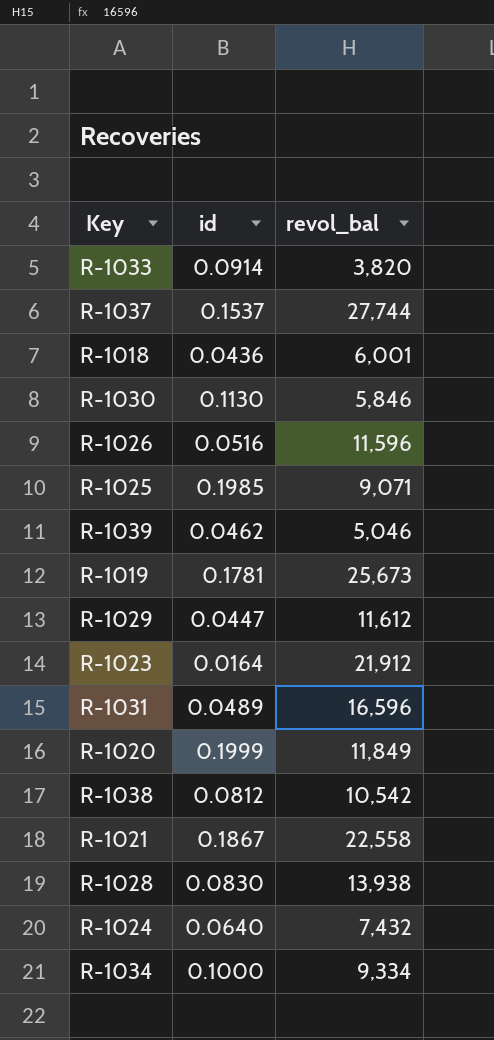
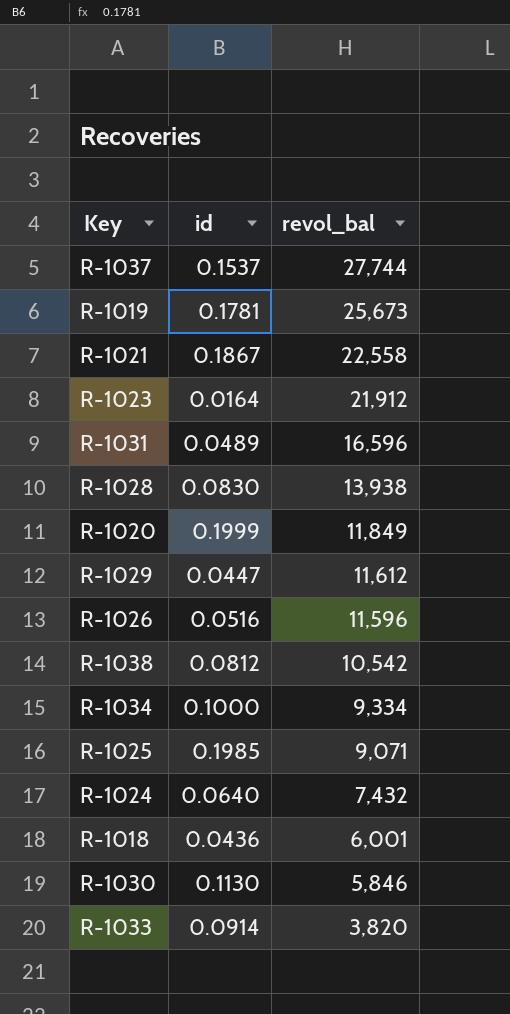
row order: none -> revol_bal descending
row R-1039: 0.0462 | 5,046 -> none

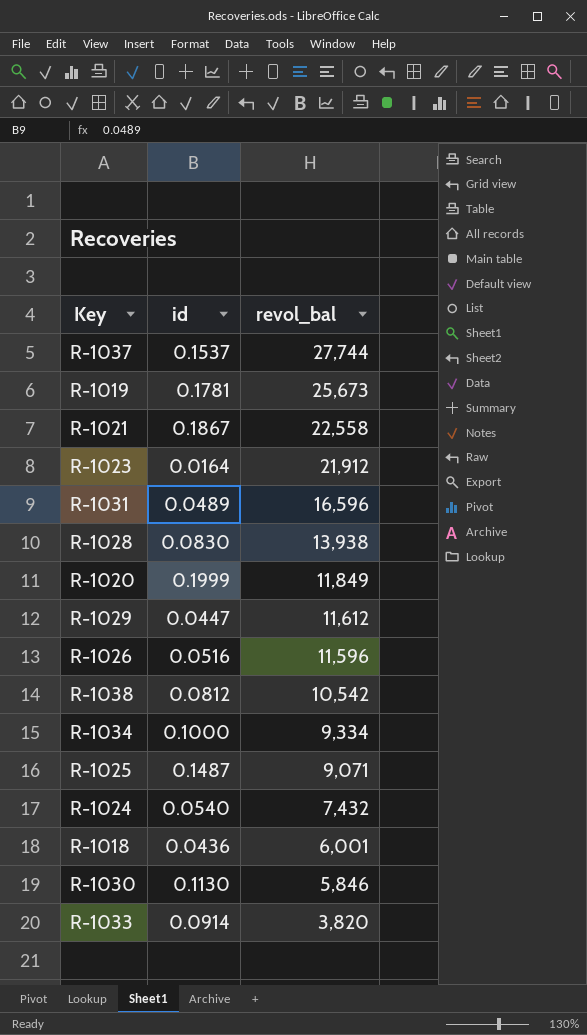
R-1025 | id: 0.1985 -> 0.1487
R-1024 | id: 0.0640 -> 0.0540

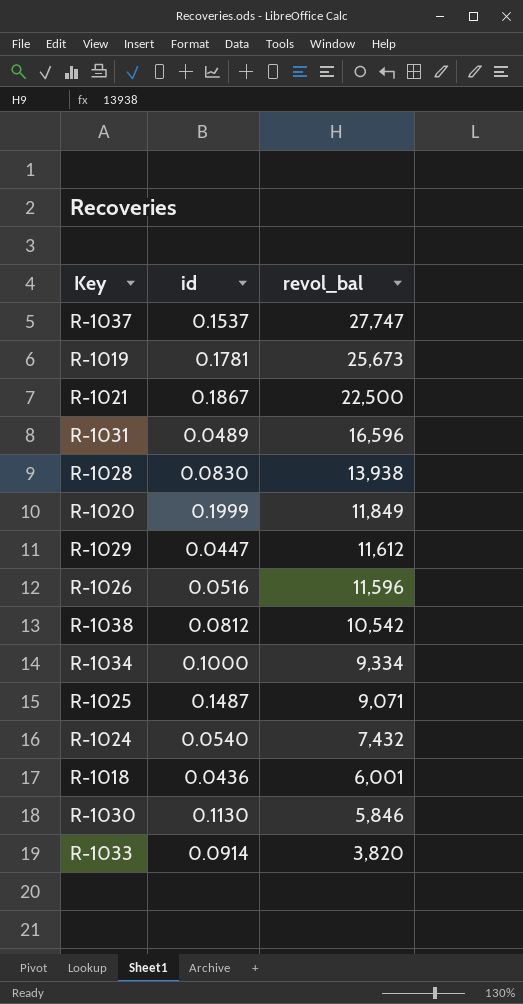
row R-1023: 0.0164 | 21,912 -> none
R-1037 | revol_bal: 27,744 -> 27,747
R-1021 | revol_bal: 22,558 -> 22,500

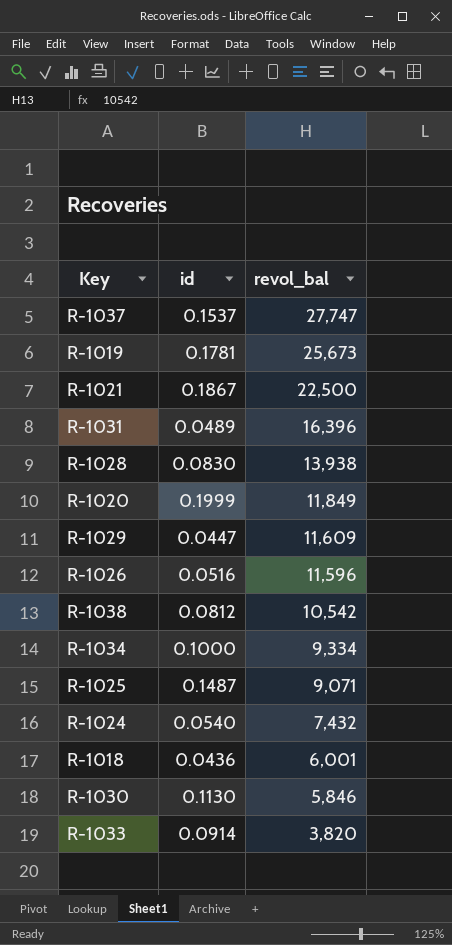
R-1031 | revol_bal: 16,596 -> 16,396
R-1029 | revol_bal: 11,612 -> 11,609

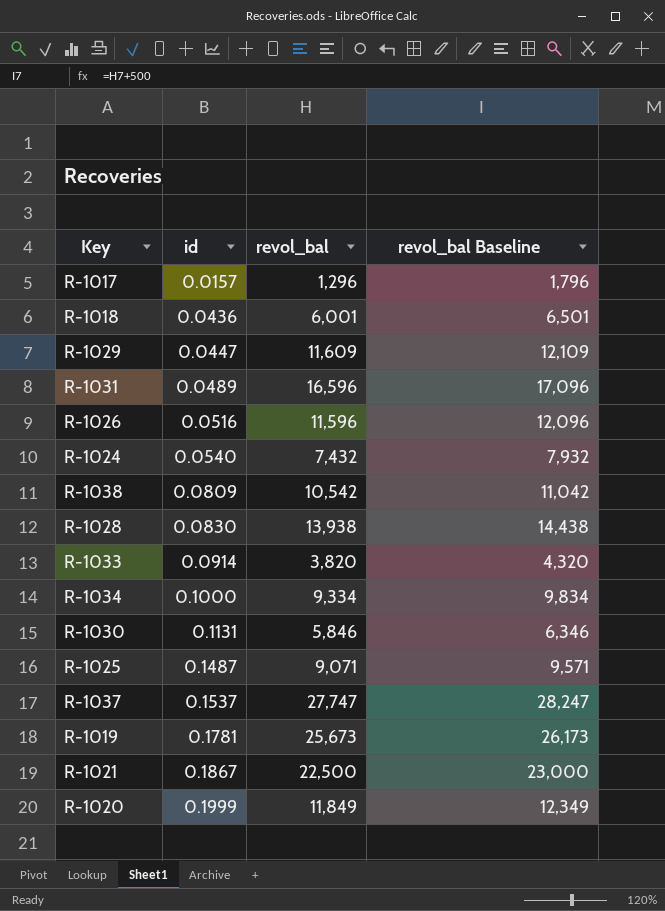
row order: revol_bal descending -> id ascending
column revol_bal Baseline | formula: none -> [revol_bal] + 500
row R-1017: none -> 0.0157 | 1,296 | 1,796
R-1031 | revol_bal: 16,396 -> 16,596
R-1038 | id: 0.0812 -> 0.0809
R-1030 | id: 0.1130 -> 0.1131

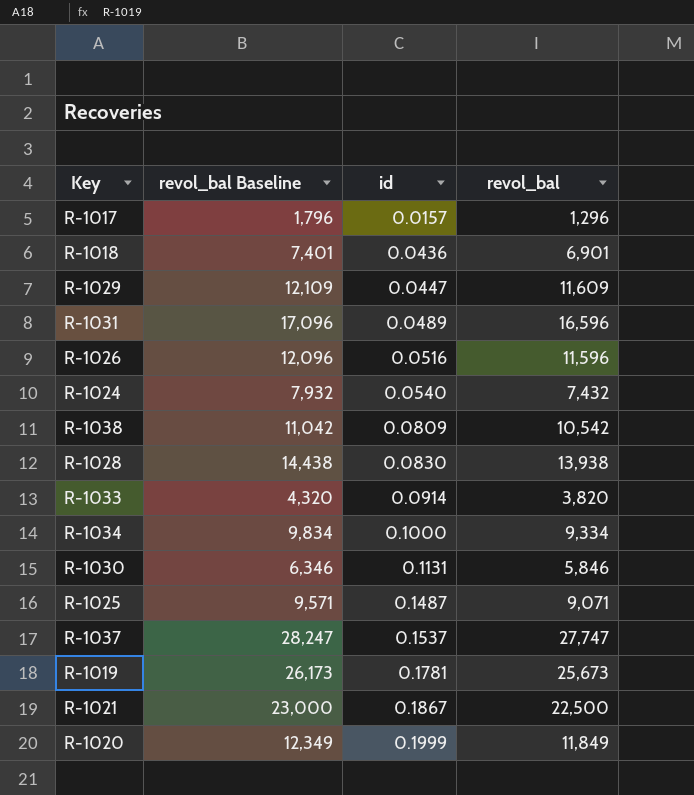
column revol_bal Baseline | position: 4 -> 2
R-1018 | revol_bal Baseline: 6,501 -> 7,401
R-1018 | revol_bal: 6,001 -> 6,901

